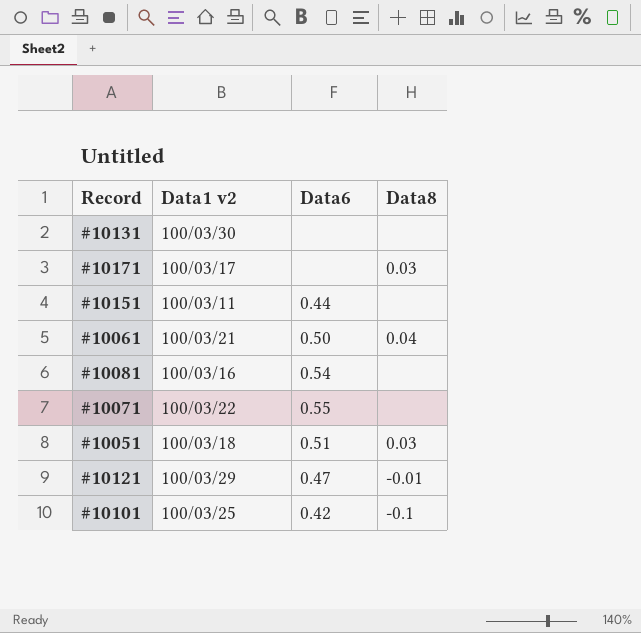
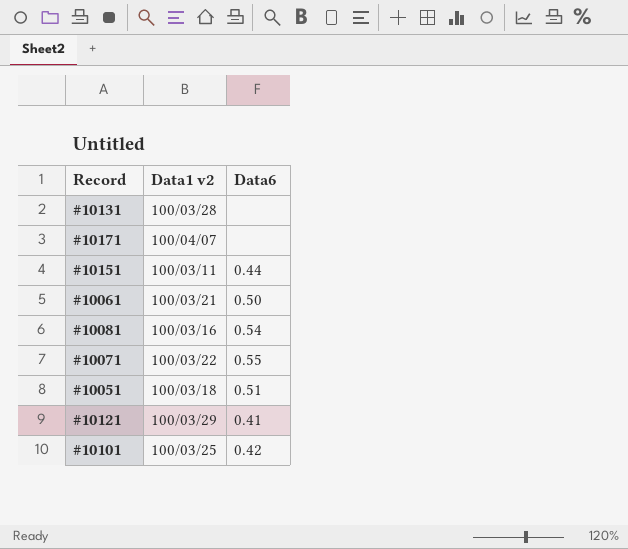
column Data8 | position: 4 -> none
#10131 | Data1 v2: 100/03/30 -> 100/03/28
#10171 | Data1 v2: 100/03/17 -> 100/04/07
#10121 | Data6: 0.47 -> 0.41

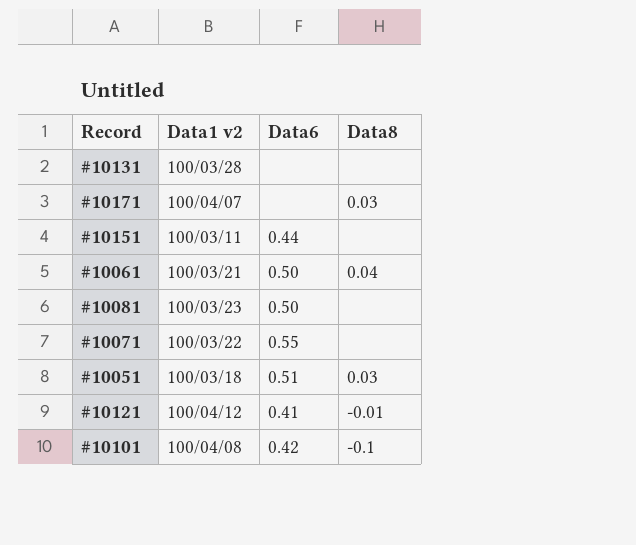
column Data8 | position: none -> 4
#10081 | Data1 v2: 100/03/16 -> 100/03/23
#10081 | Data6: 0.54 -> 0.50
#10121 | Data1 v2: 100/03/29 -> 100/04/12
#10101 | Data1 v2: 100/03/25 -> 100/04/08

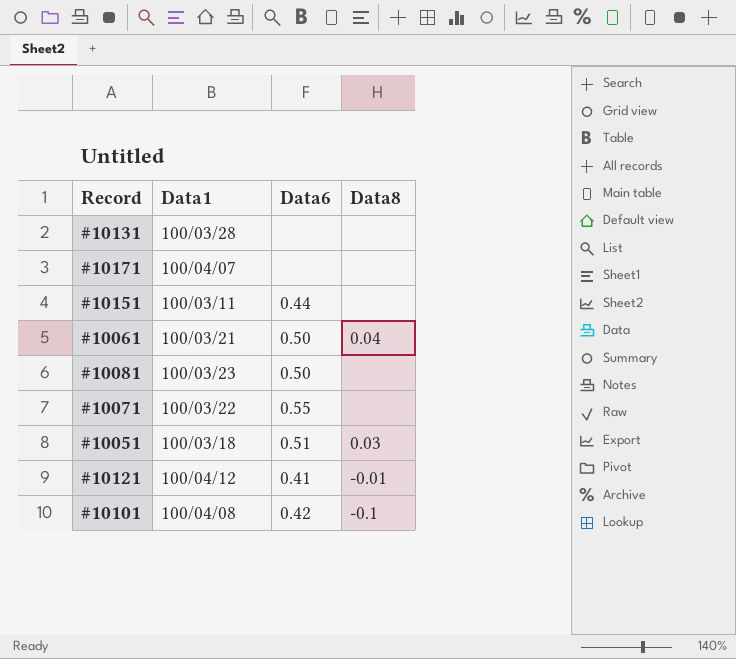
column name: Data1 v2 -> Data1
#10171 | Data8: 0.03 -> none

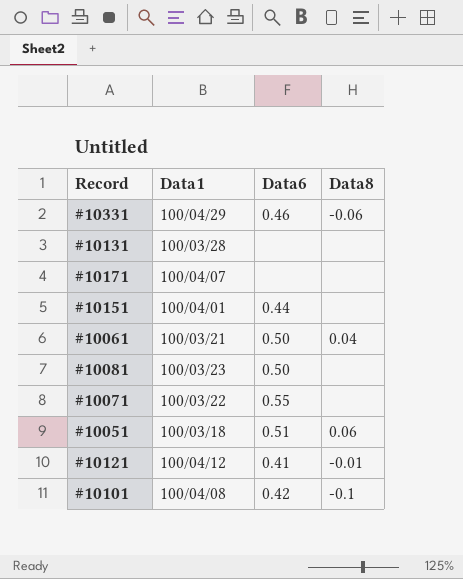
row #10331: none -> 100/04/29 | 0.46 | -0.06
#10151 | Data1: 100/03/11 -> 100/04/01
#10051 | Data8: 0.03 -> 0.06

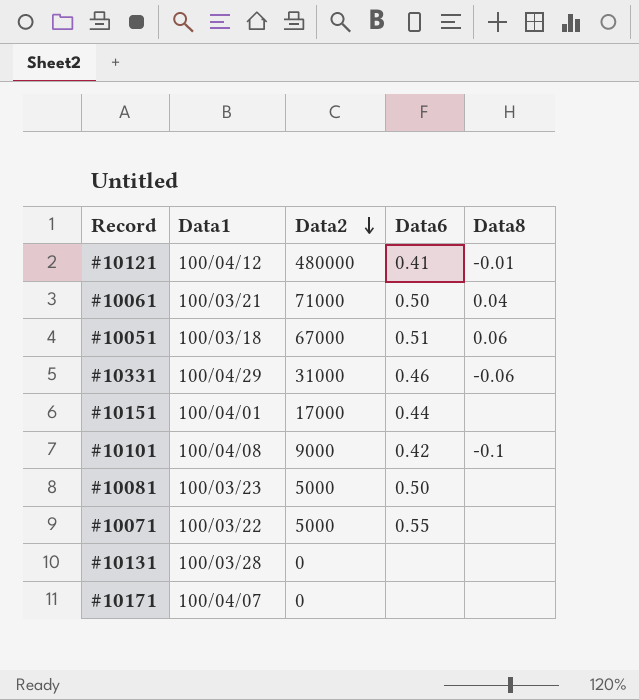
row order: none -> Data2 descending
column Data2 | position: none -> 3

